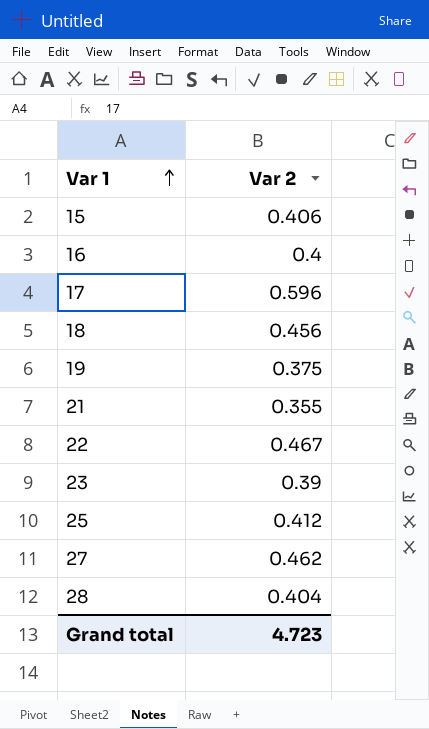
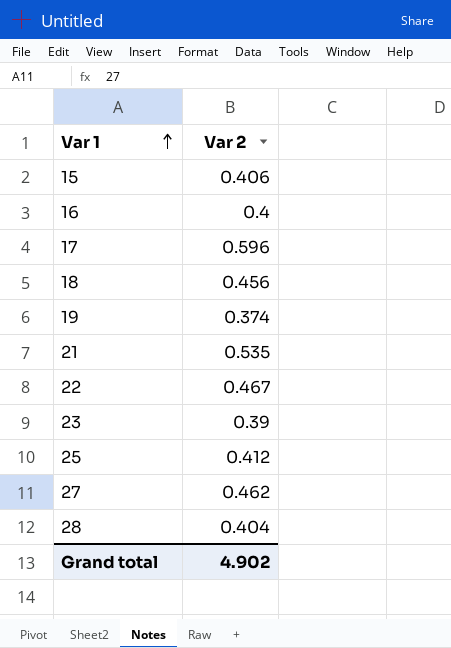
19 | Var 2: 0.375 -> 0.374
21 | Var 2: 0.355 -> 0.535
Grand total | Var 2: 4.723 -> 4.902

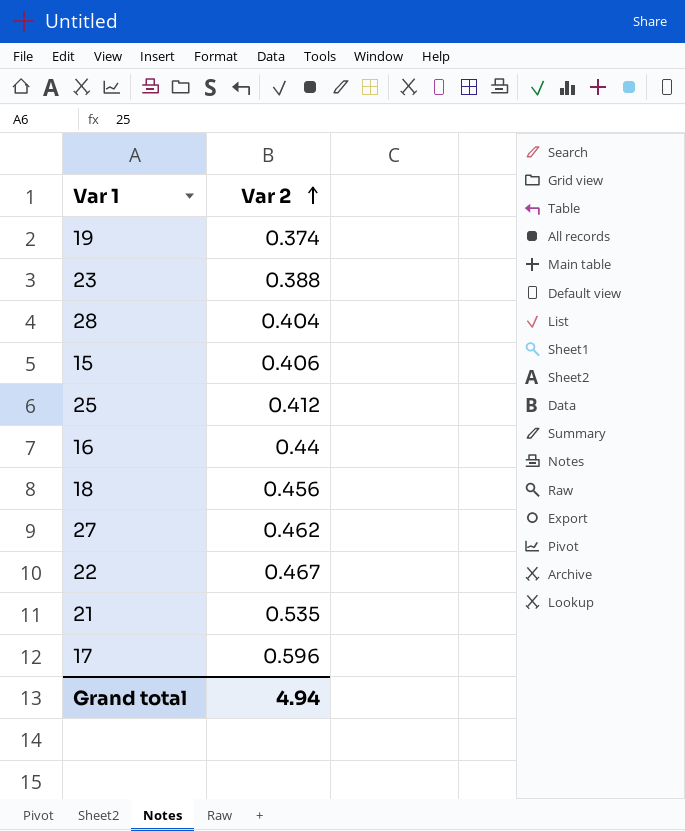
row order: Var 1 ascending -> Var 2 ascending
23 | Var 2: 0.39 -> 0.388
16 | Var 2: 0.4 -> 0.44
Grand total | Var 2: 4.902 -> 4.94

